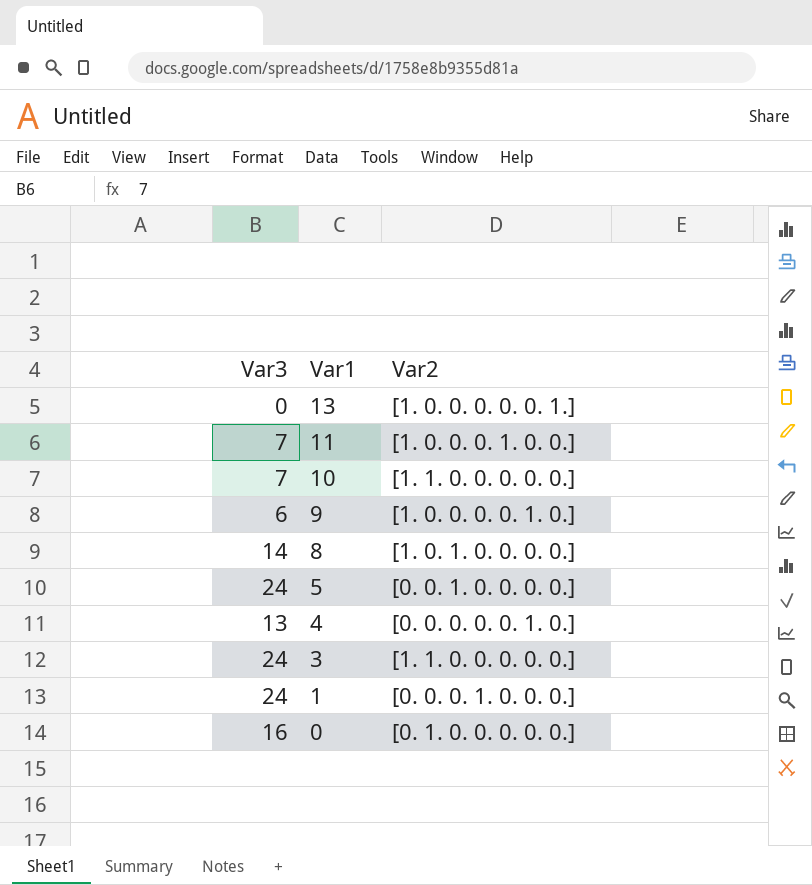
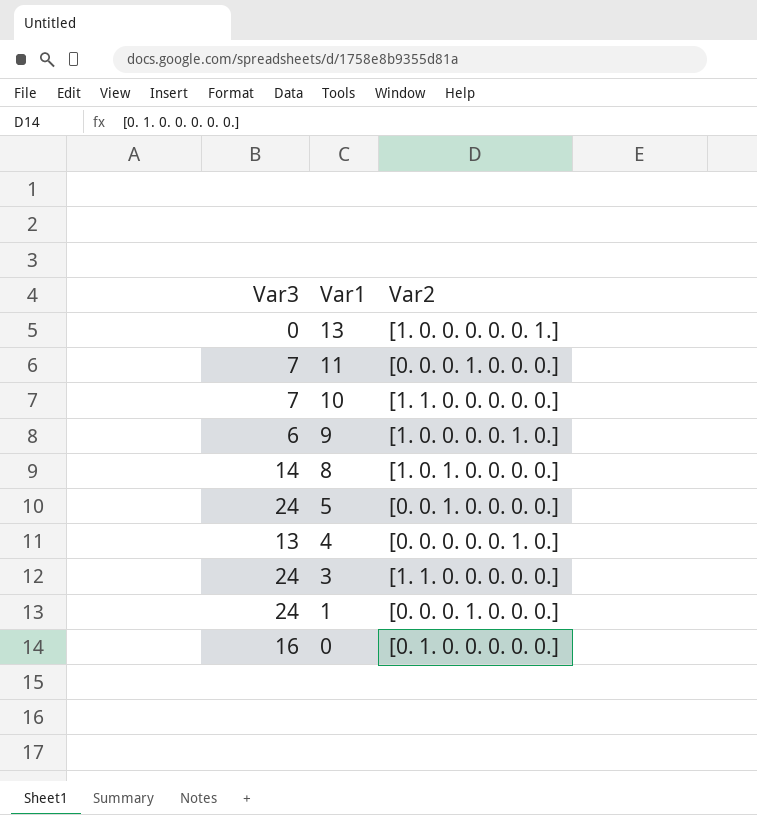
11 | Var2: [1. 0. 0. 0. 1. 0. 0.] -> [0. 0. 0. 1. 0. 0. 0.]

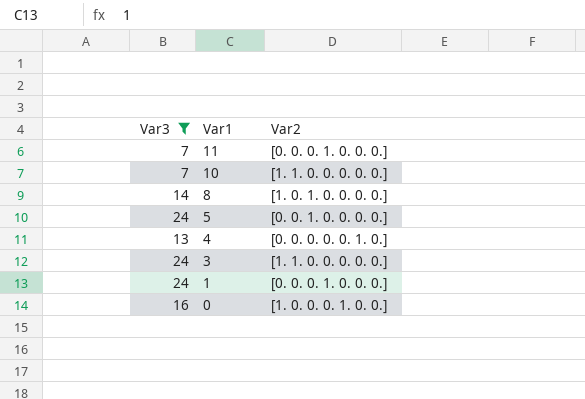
filter: none -> Var3 >= 7
0 | Var2: [0. 1. 0. 0. 0. 0. 0.] -> [1. 0. 0. 0. 1. 0. 0.]

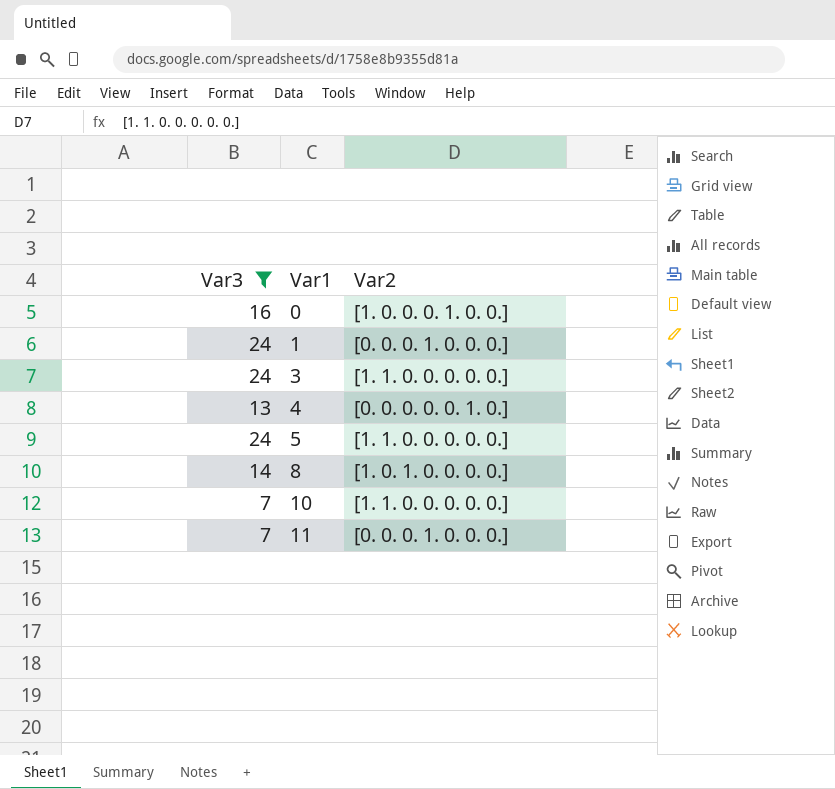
row order: Var1 descending -> Var1 ascending
5 | Var2: [0. 0. 1. 0. 0. 0. 0.] -> [1. 1. 0. 0. 0. 0. 0.]

